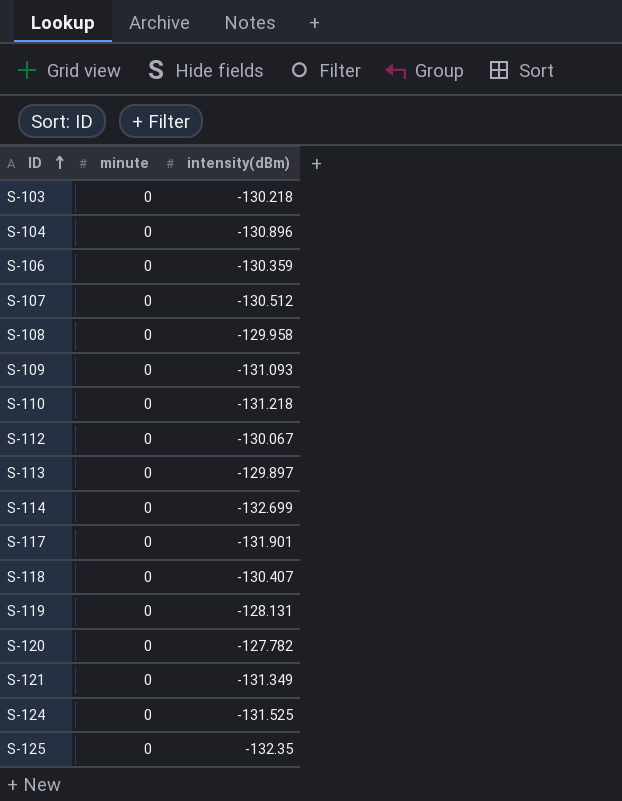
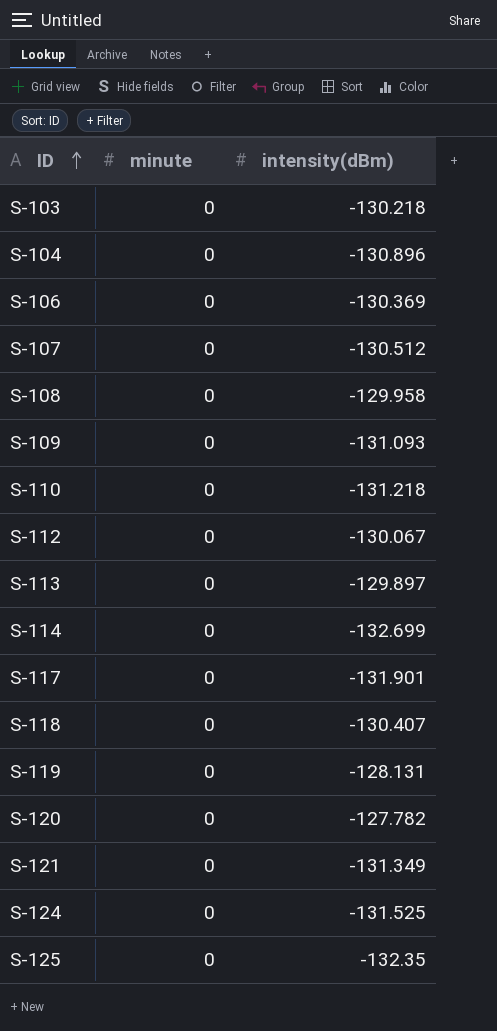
S-106 | intensity(dBm): -130.359 -> -130.369

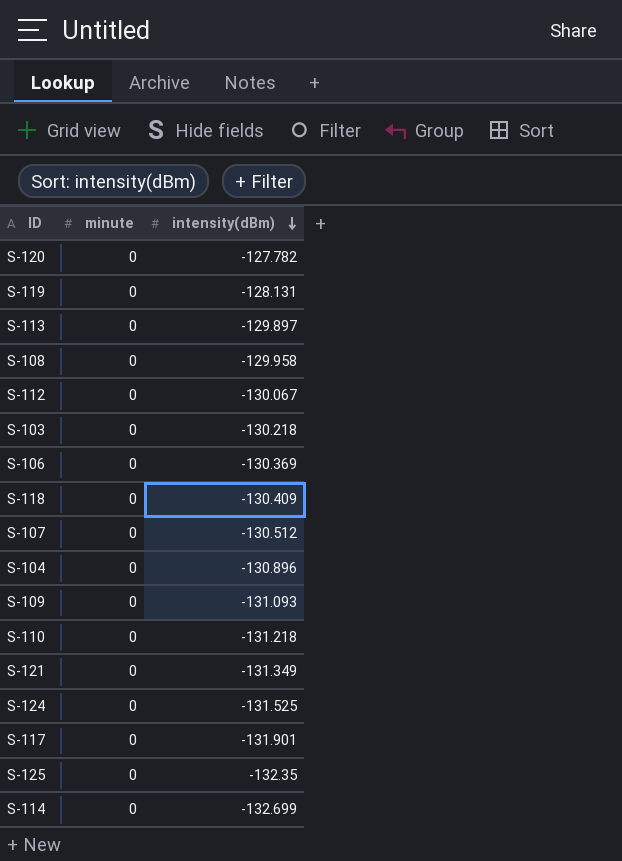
row order: ID ascending -> intensity(dBm) descending
S-118 | intensity(dBm): -130.407 -> -130.409

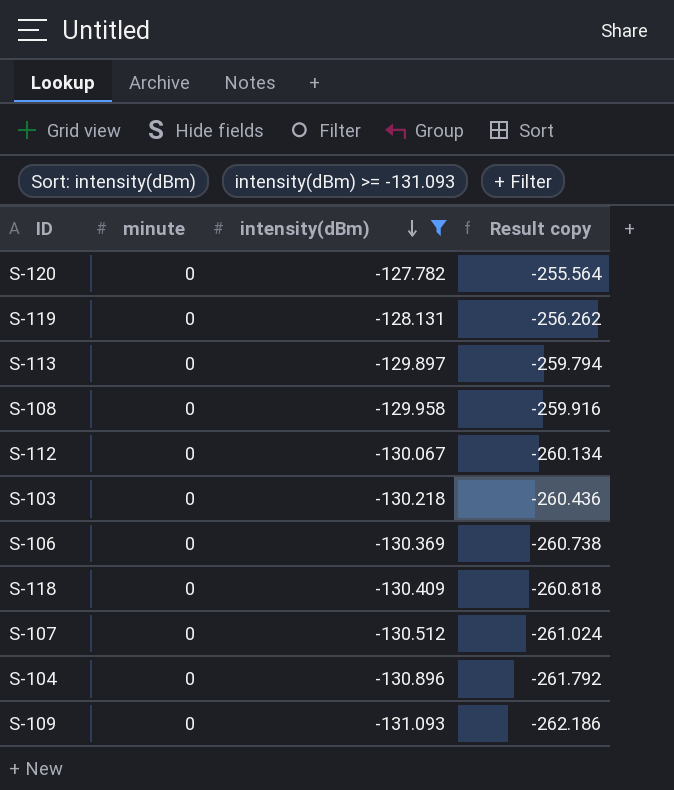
filter: none -> intensity(dBm) >= -131.093
column Result copy | formula: none -> [intensity(dBm)] * 2

